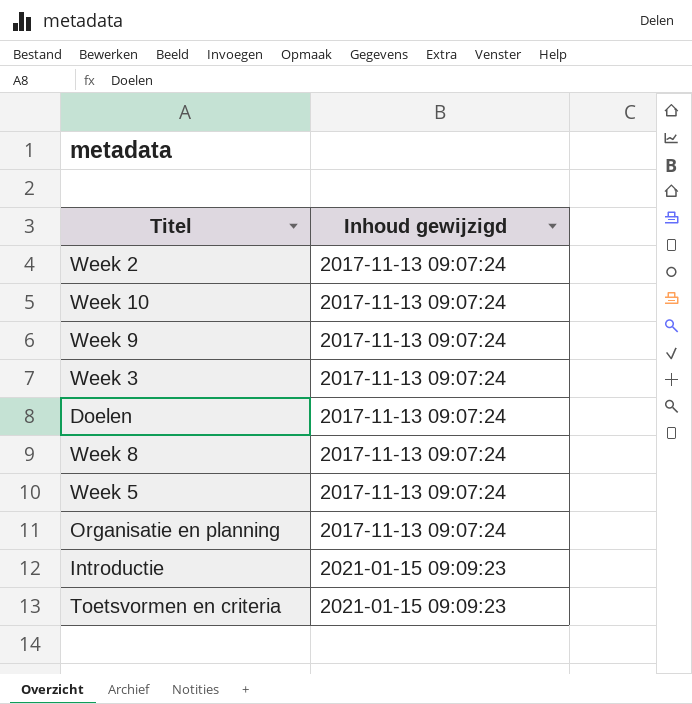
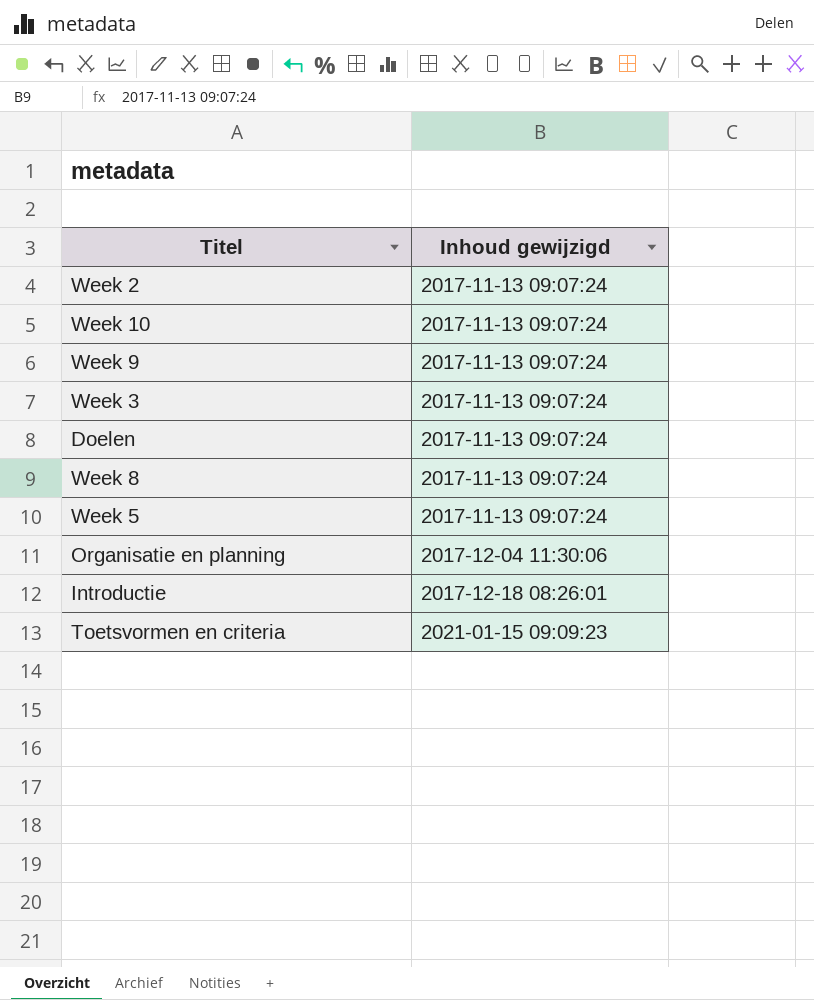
Organisatie en planning | Inhoud gewijzigd: 2017-11-13 09:07:24 -> 2017-12-04 11:30:06
Introductie | Inhoud gewijzigd: 2021-01-15 09:09:23 -> 2017-12-18 08:26:01

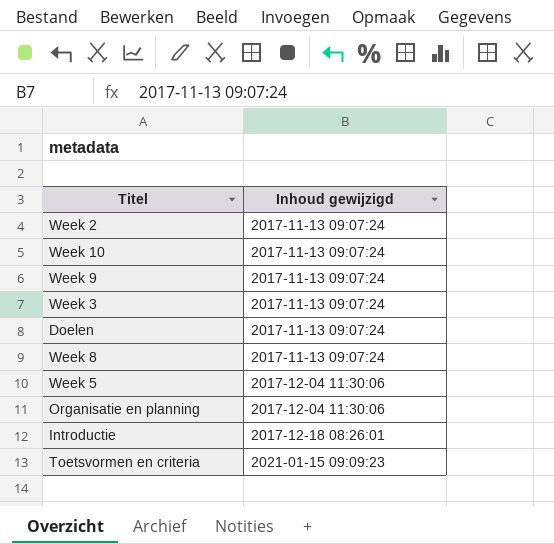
Week 5 | Inhoud gewijzigd: 2017-11-13 09:07:24 -> 2017-12-04 11:30:06

